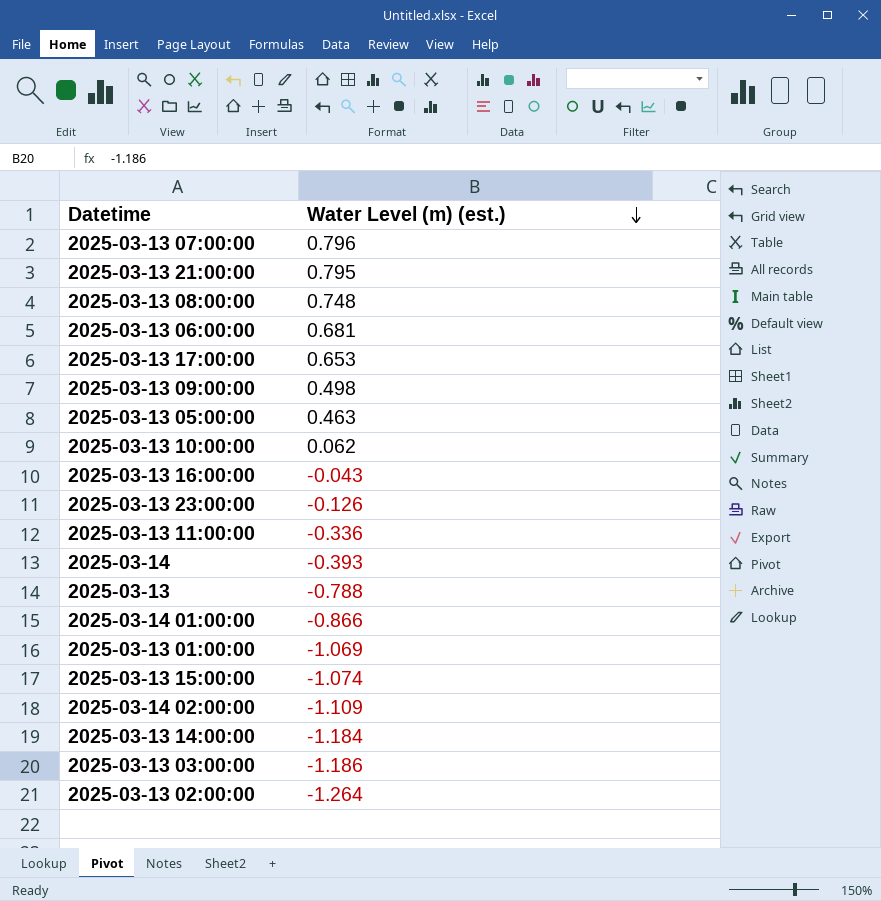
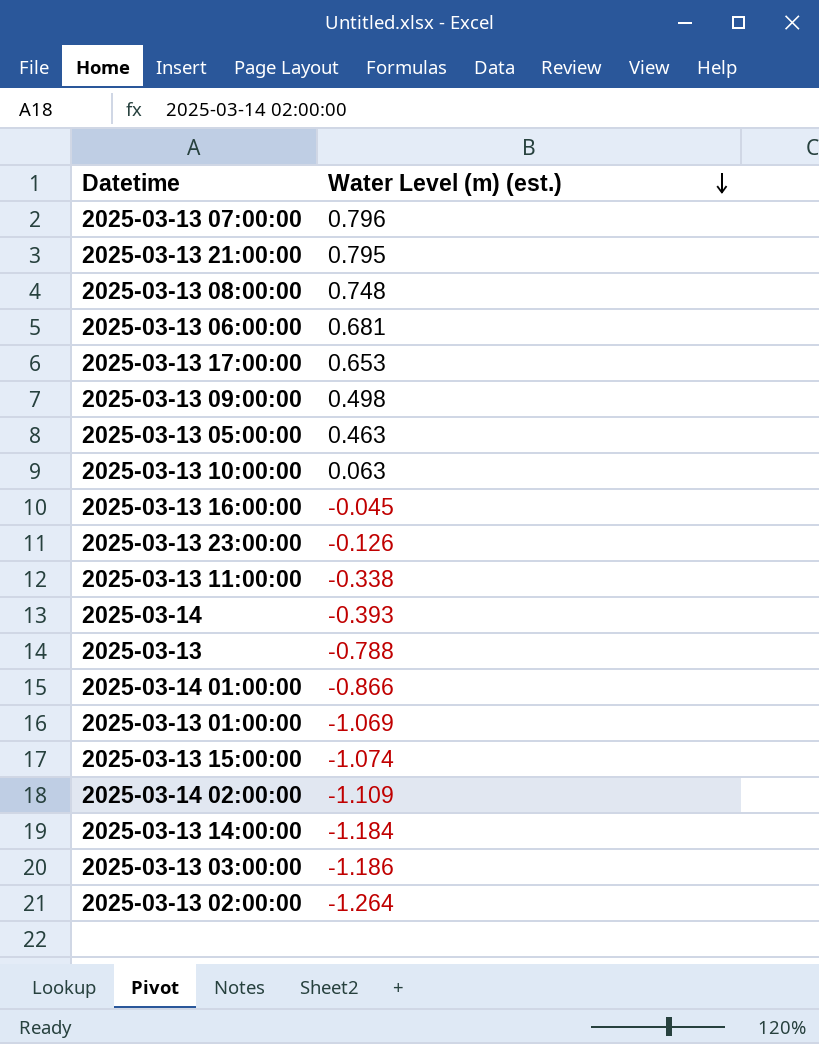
2025-03-13 10:00:00 | Water Level (m) (est.): 0.062 -> 0.063
2025-03-13 16:00:00 | Water Level (m) (est.): -0.043 -> -0.045
2025-03-13 11:00:00 | Water Level (m) (est.): -0.336 -> -0.338

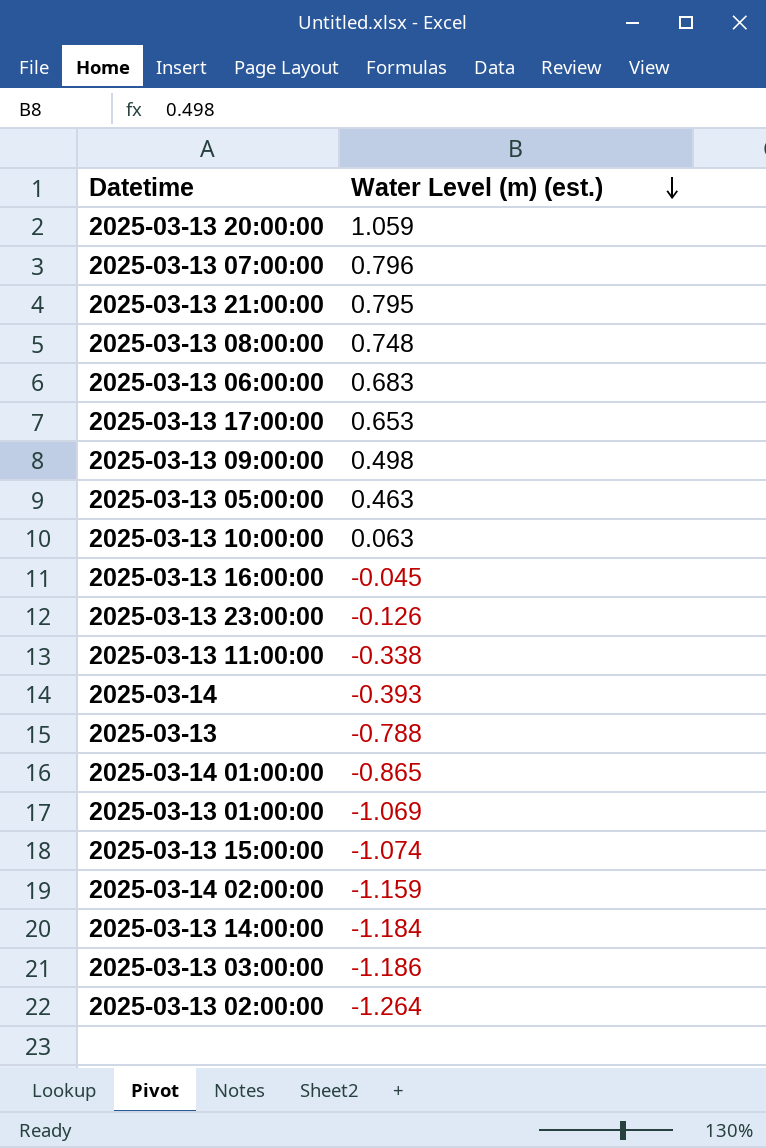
row 2025-03-13 20:00:00: none -> 1.059
2025-03-13 06:00:00 | Water Level (m) (est.): 0.681 -> 0.683
2025-03-14 01:00:00 | Water Level (m) (est.): -0.866 -> -0.865
2025-03-14 02:00:00 | Water Level (m) (est.): -1.109 -> -1.159

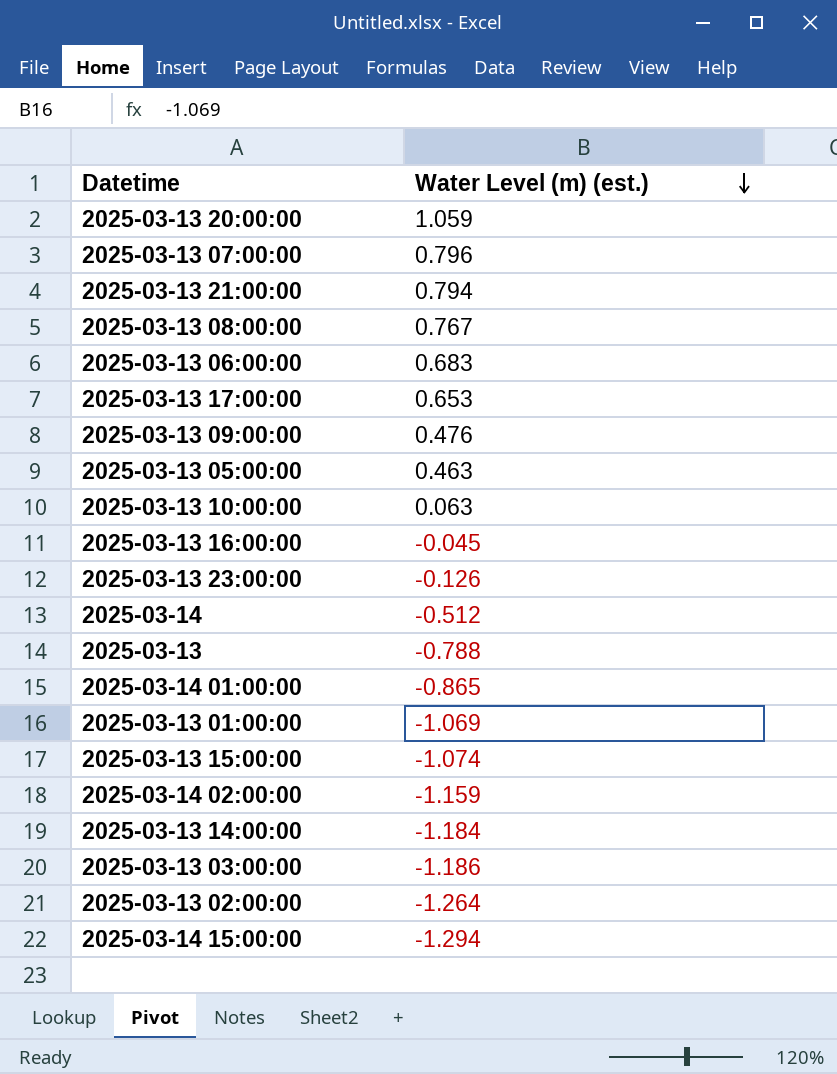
row 2025-03-13 11:00:00: -0.338 -> none
2025-03-13 21:00:00 | Water Level (m) (est.): 0.795 -> 0.794
2025-03-13 08:00:00 | Water Level (m) (est.): 0.748 -> 0.767
2025-03-13 09:00:00 | Water Level (m) (est.): 0.498 -> 0.476
2025-03-14 | Water Level (m) (est.): -0.393 -> -0.512
row 2025-03-14 15:00:00: none -> -1.294

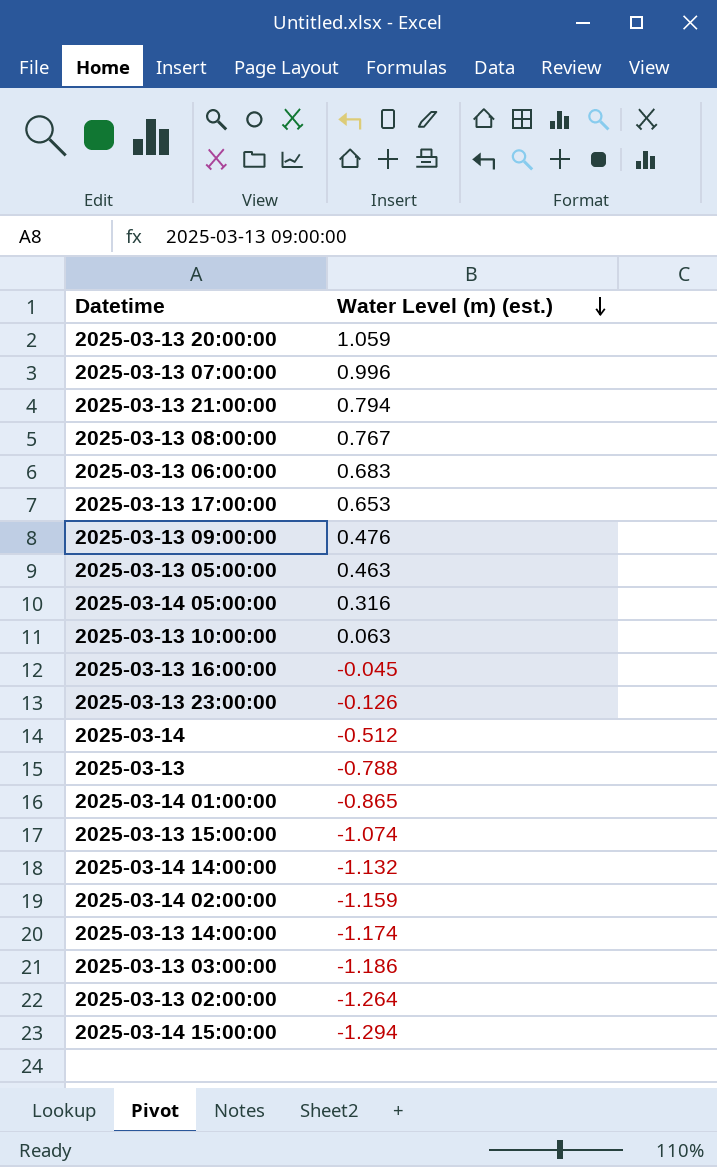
row 2025-03-13 01:00:00: -1.069 -> none
2025-03-13 07:00:00 | Water Level (m) (est.): 0.796 -> 0.996
row 2025-03-14 05:00:00: none -> 0.316
row 2025-03-14 14:00:00: none -> -1.132
2025-03-13 14:00:00 | Water Level (m) (est.): -1.184 -> -1.174

